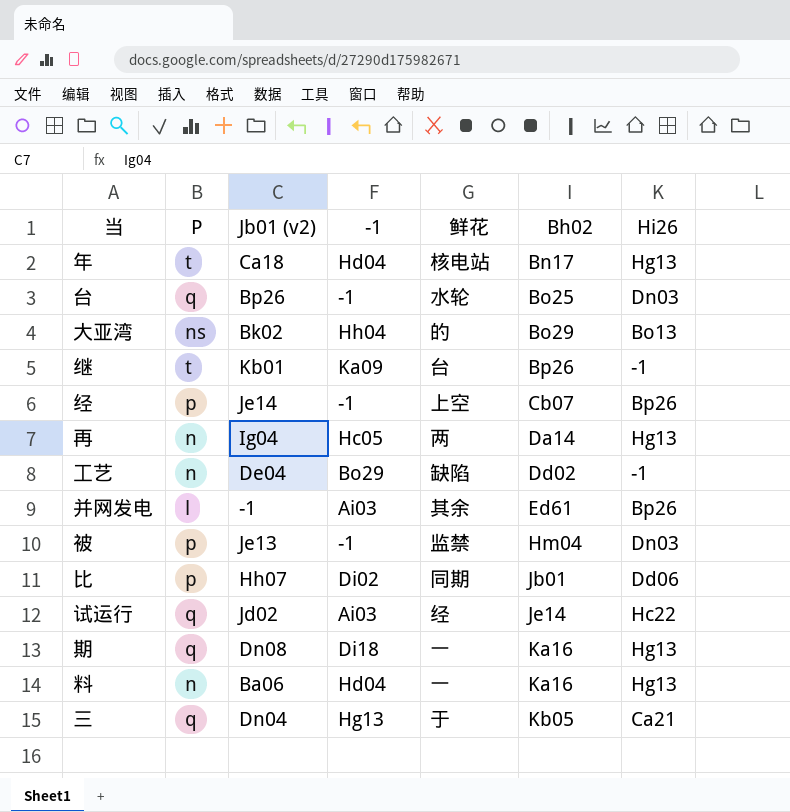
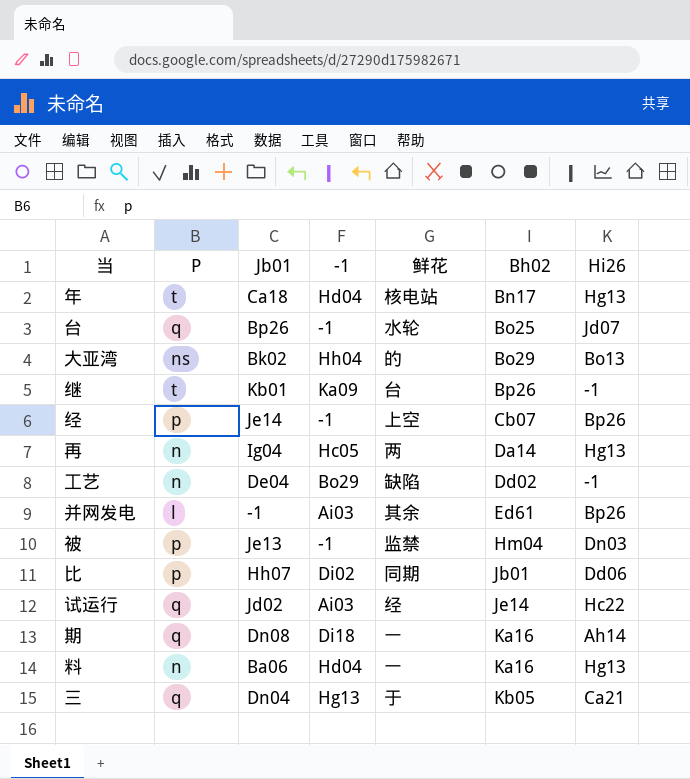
column name: Jb01 (v2) -> Jb01
台 | Hi26: Dn03 -> Jd07
期 | Hi26: Hg13 -> Ah14

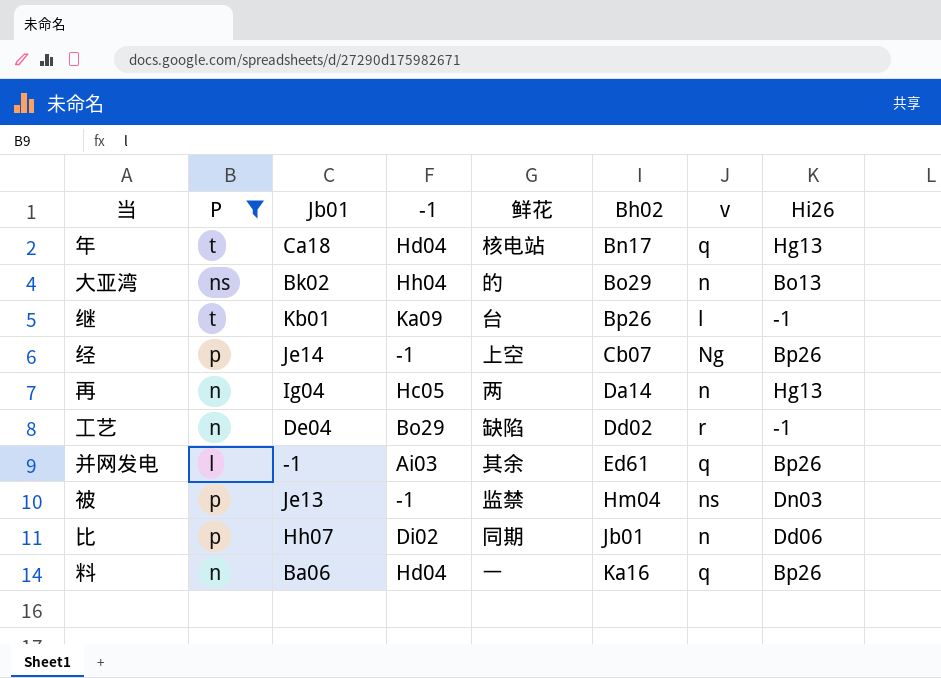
filter: none -> P != q
column v | position: none -> 7
料 | Hi26: Hg13 -> Bp26

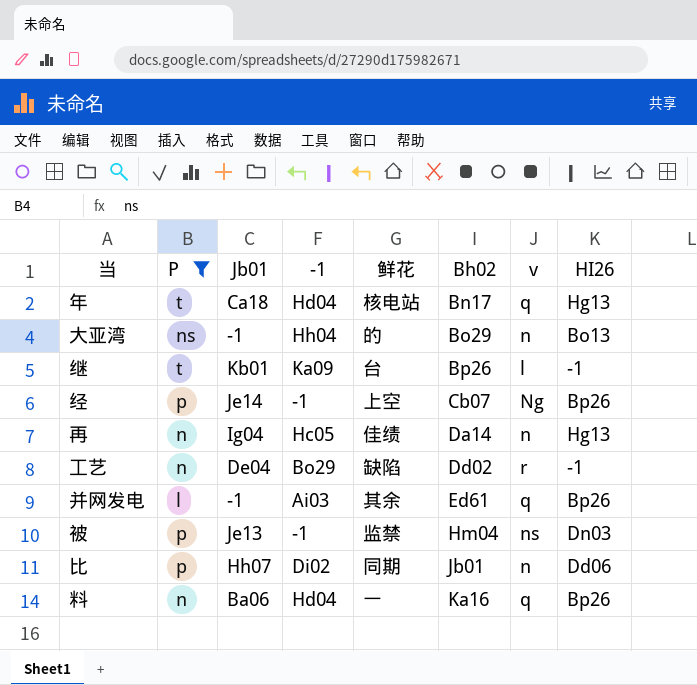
column name: Hi26 -> HI26
大亚湾 | Jb01: Bk02 -> -1
再 | 鲜花: 两 -> 佳绩

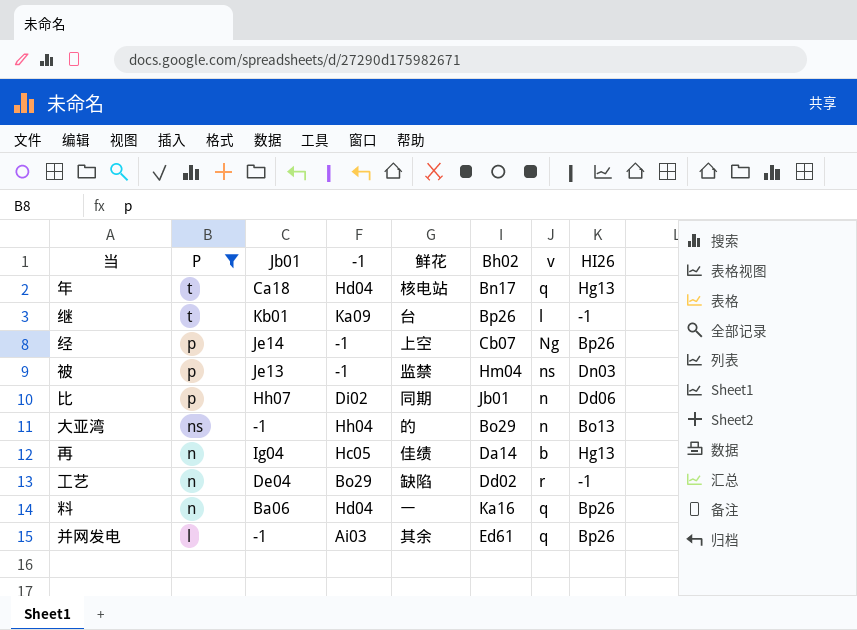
row order: Bh02 ascending -> P descending
再 | v: n -> b

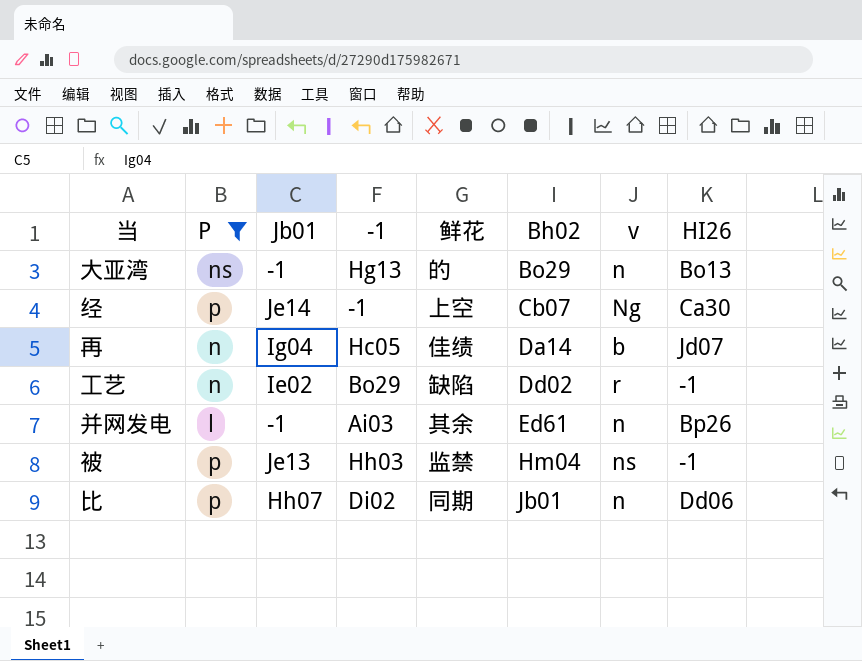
row order: P descending -> Bh02 ascending
row 年: t | Ca18 | Hd04 | 核电站 | Bn17 | q | Hg13 -> none
row 继: t | Kb01 | Ka09 | 台 | Bp26 | l | -1 -> none
row 料: n | Ba06 | Hd04 | 一 | Ka16 | q | Bp26 -> none
大亚湾 | -1: Hh04 -> Hg13
经 | HI26: Bp26 -> Ca30
再 | HI26: Hg13 -> Jd07
工艺 | Jb01: De04 -> Ie02
并网发电 | v: q -> n
被 | -1: -1 -> Hh03
被 | HI26: Dn03 -> -1

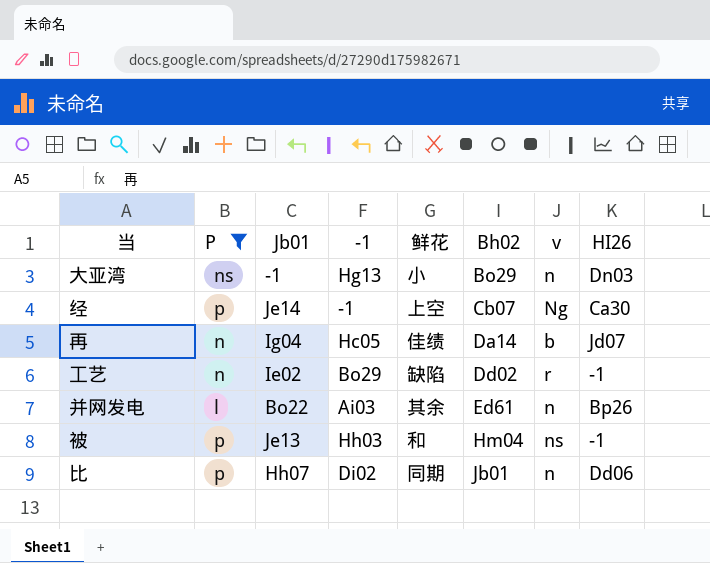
大亚湾 | 鲜花: 的 -> 小
大亚湾 | HI26: Bo13 -> Dn03
并网发电 | Jb01: -1 -> Bo22
被 | 鲜花: 监禁 -> 和

